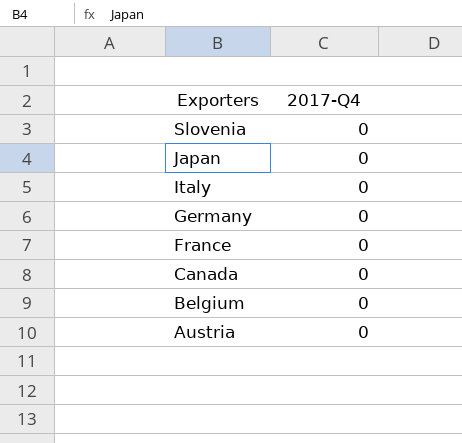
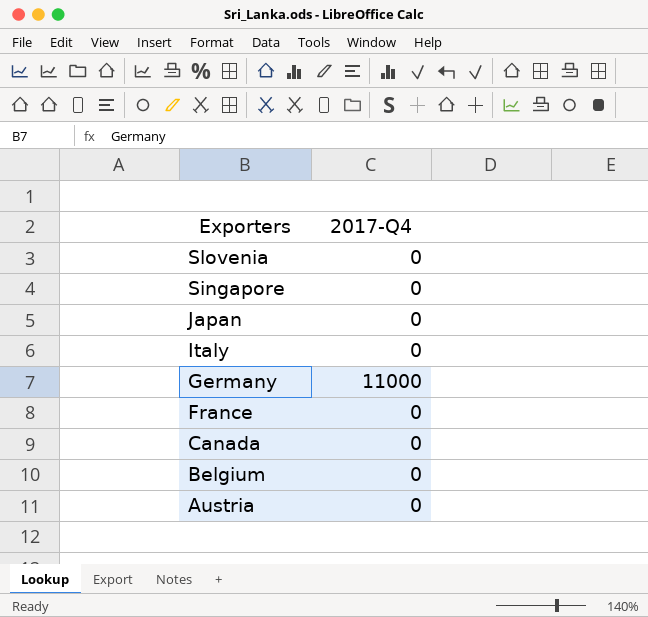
row Singapore: none -> 0
Germany | 2017-Q4: 0 -> 11000

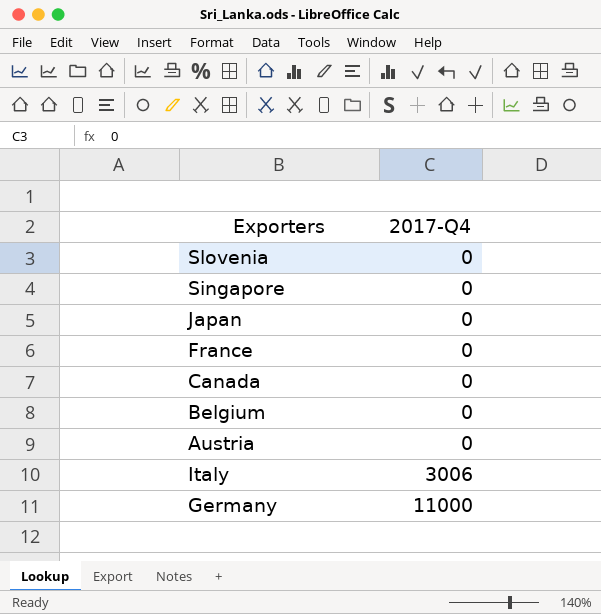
row order: Exporters descending -> 2017-Q4 ascending
Italy | 2017-Q4: 0 -> 3006

